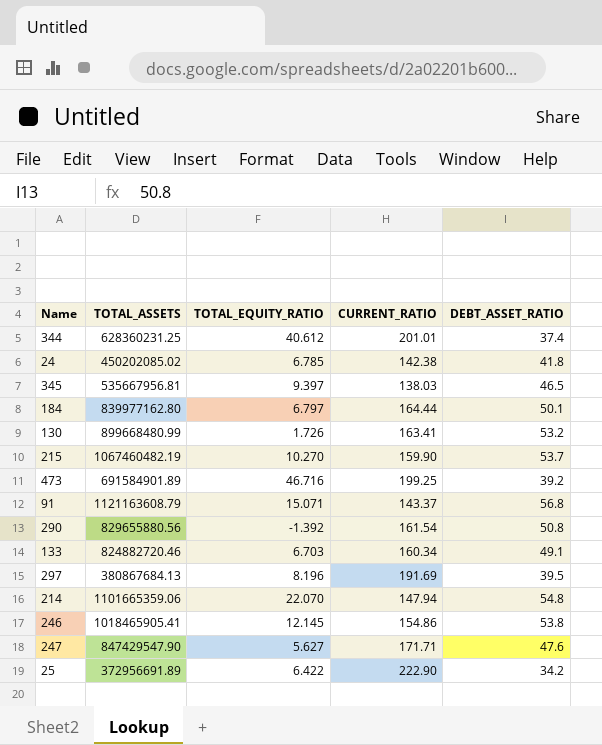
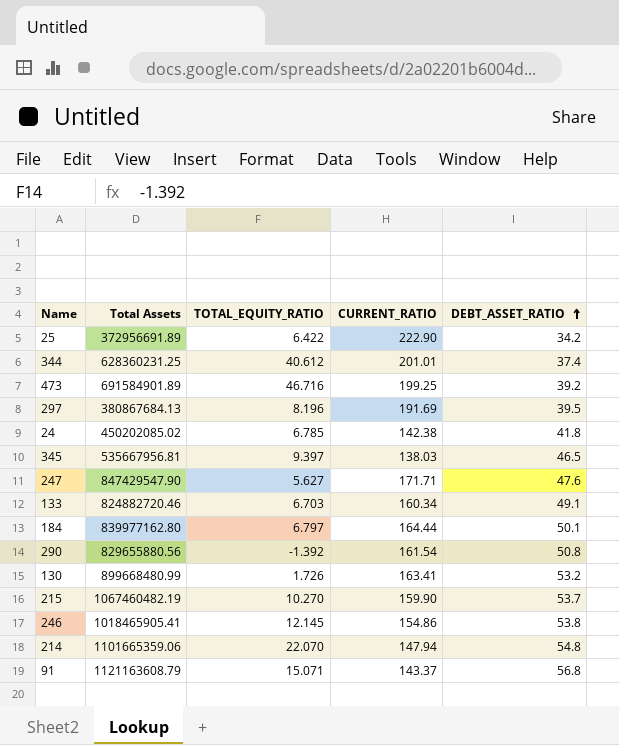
row order: none -> DEBT_ASSET_RATIO ascending
column name: TOTAL_ASSETS -> Total Assets

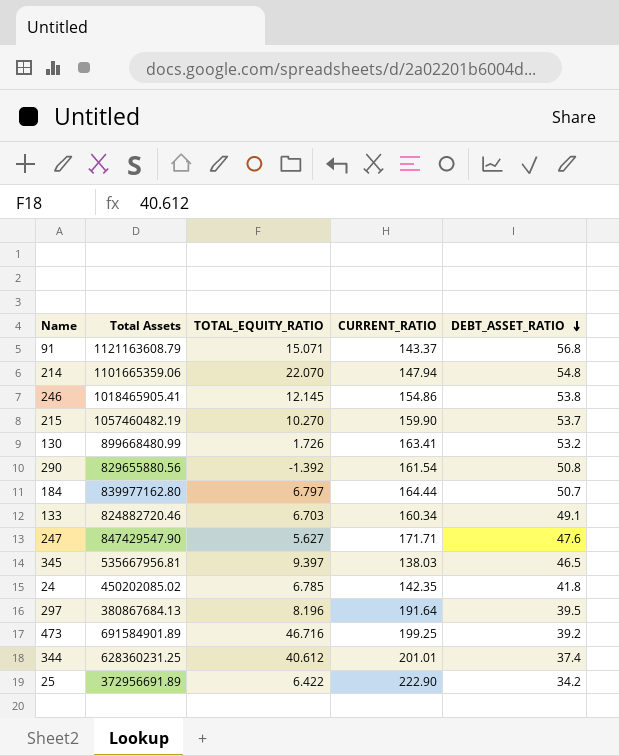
row order: DEBT_ASSET_RATIO ascending -> DEBT_ASSET_RATIO descending
215 | Total Assets: 1067460482.19 -> 1057460482.19
184 | DEBT_ASSET_RATIO: 50.1 -> 50.7
24 | CURRENT_RATIO: 142.38 -> 142.35
297 | CURRENT_RATIO: 191.69 -> 191.64

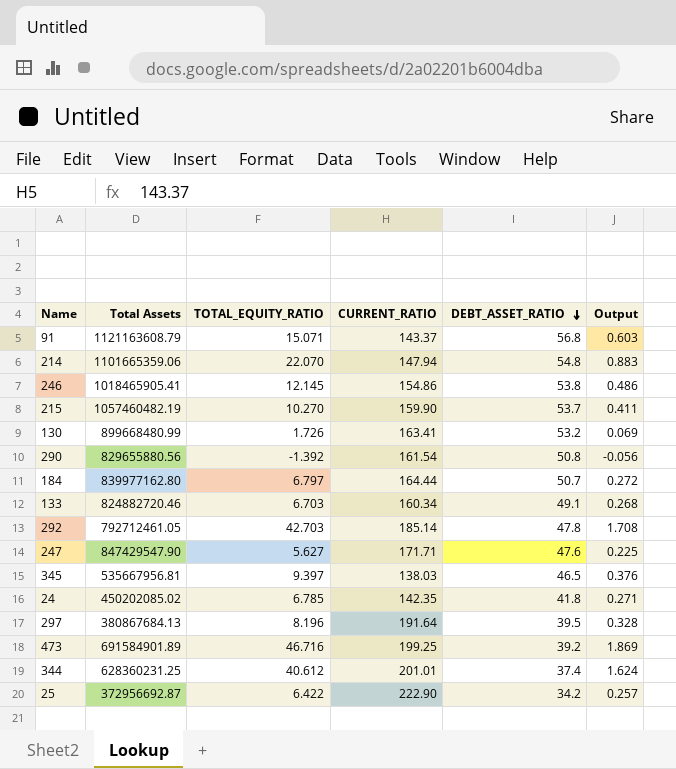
column Output | formula: none -> [TOTAL_EQUITY_RATIO] * 0.04
row 292: none -> 792712461.05 | 42.703 | 185.14 | 47.8 | 1.708
25 | Total Assets: 372956691.89 -> 372956692.87

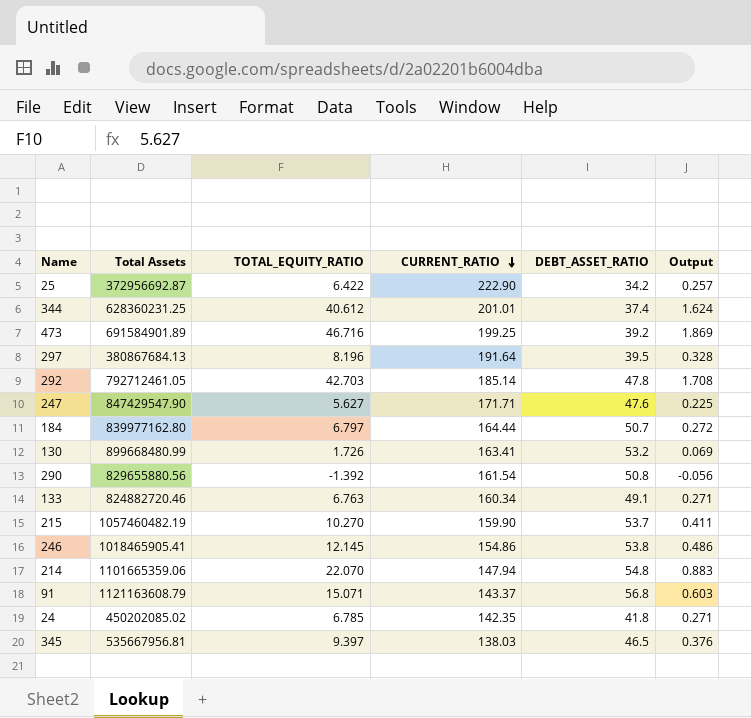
row order: DEBT_ASSET_RATIO descending -> CURRENT_RATIO descending
133 | TOTAL_EQUITY_RATIO: 6.703 -> 6.763
133 | Output: 0.268 -> 0.271

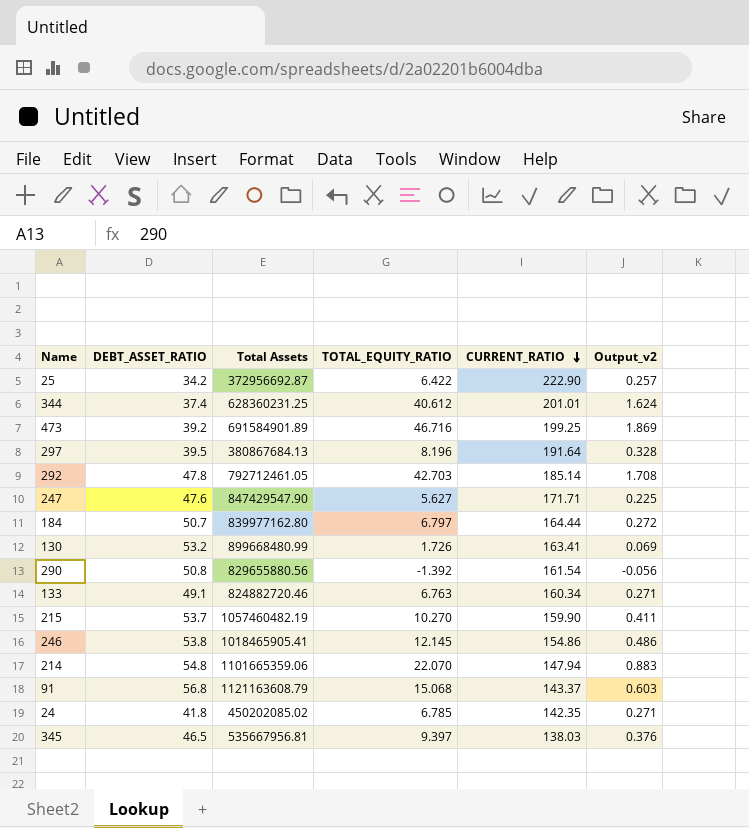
column DEBT_ASSET_RATIO | position: 5 -> 2
column name: Output -> Output_v2
91 | TOTAL_EQUITY_RATIO: 15.071 -> 15.068

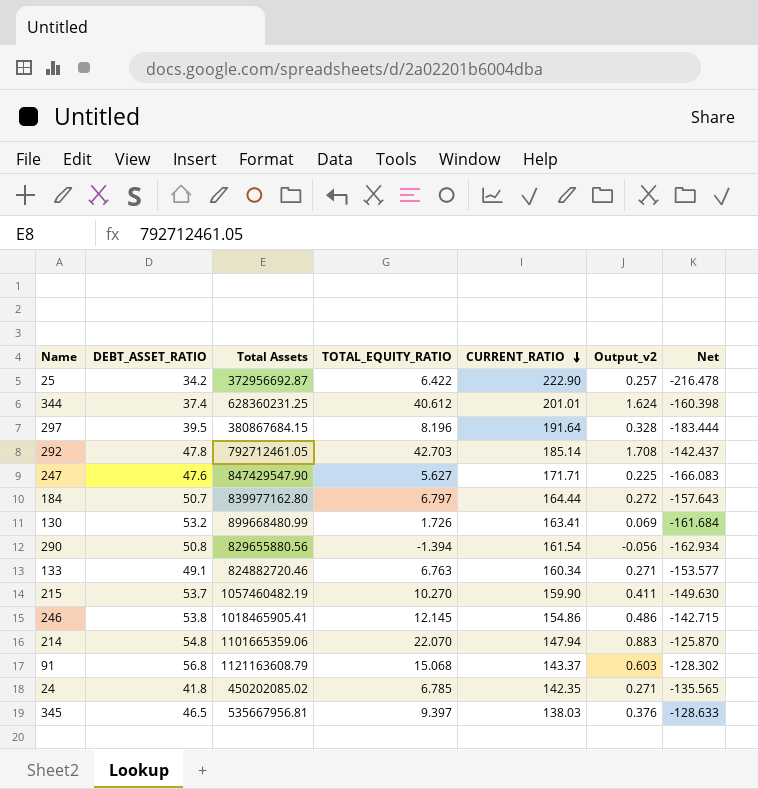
column Net | formula: none -> [TOTAL_EQUITY_RATIO] - [CURRENT_RATIO]
row 473: 39.2 | 691584901.89 | 46.716 | 199.25 | 1.869 -> none
297 | Total Assets: 380867684.13 -> 380867684.15
290 | TOTAL_EQUITY_RATIO: -1.392 -> -1.394

